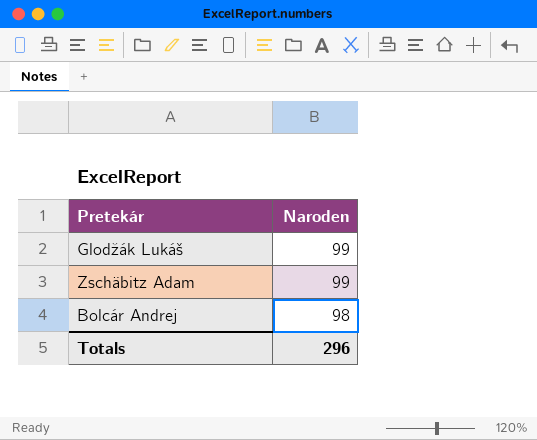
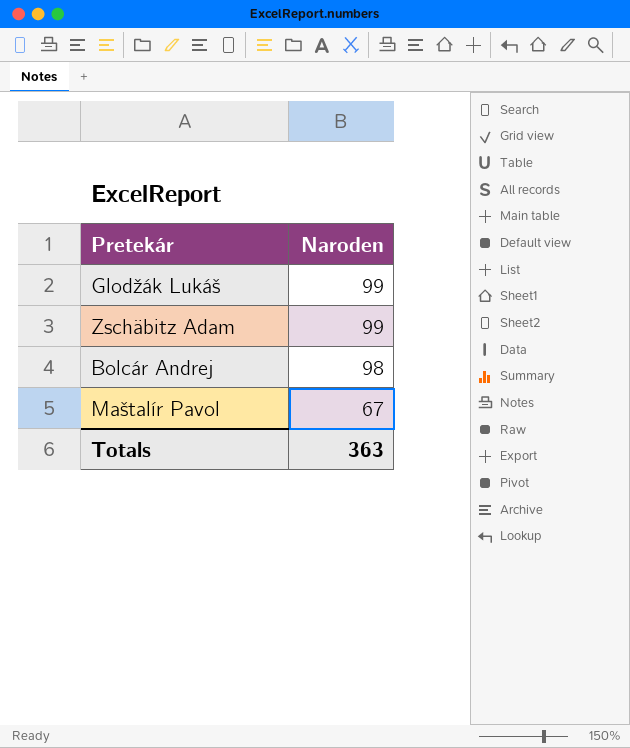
row Maštalír Pavol: none -> 67
Totals | Naroden: 296 -> 363

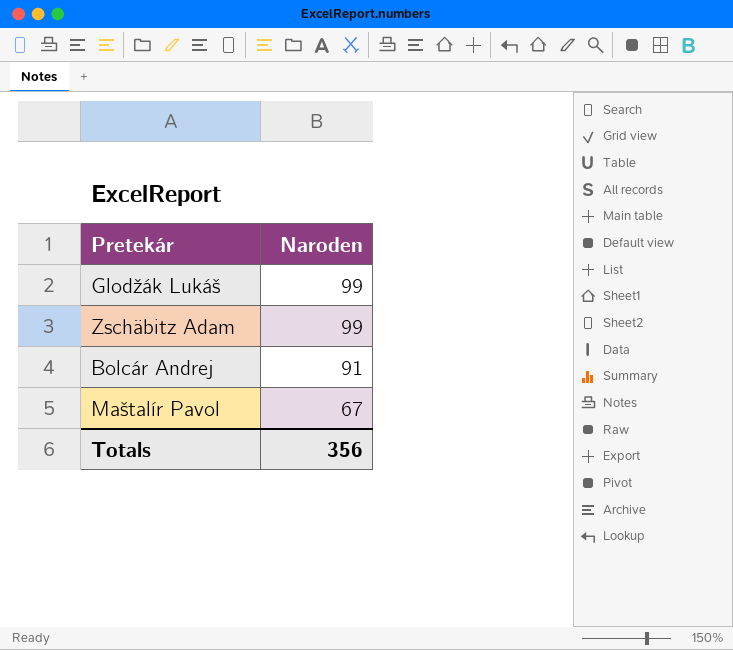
Bolcár Andrej | Naroden: 98 -> 91
Totals | Naroden: 363 -> 356

